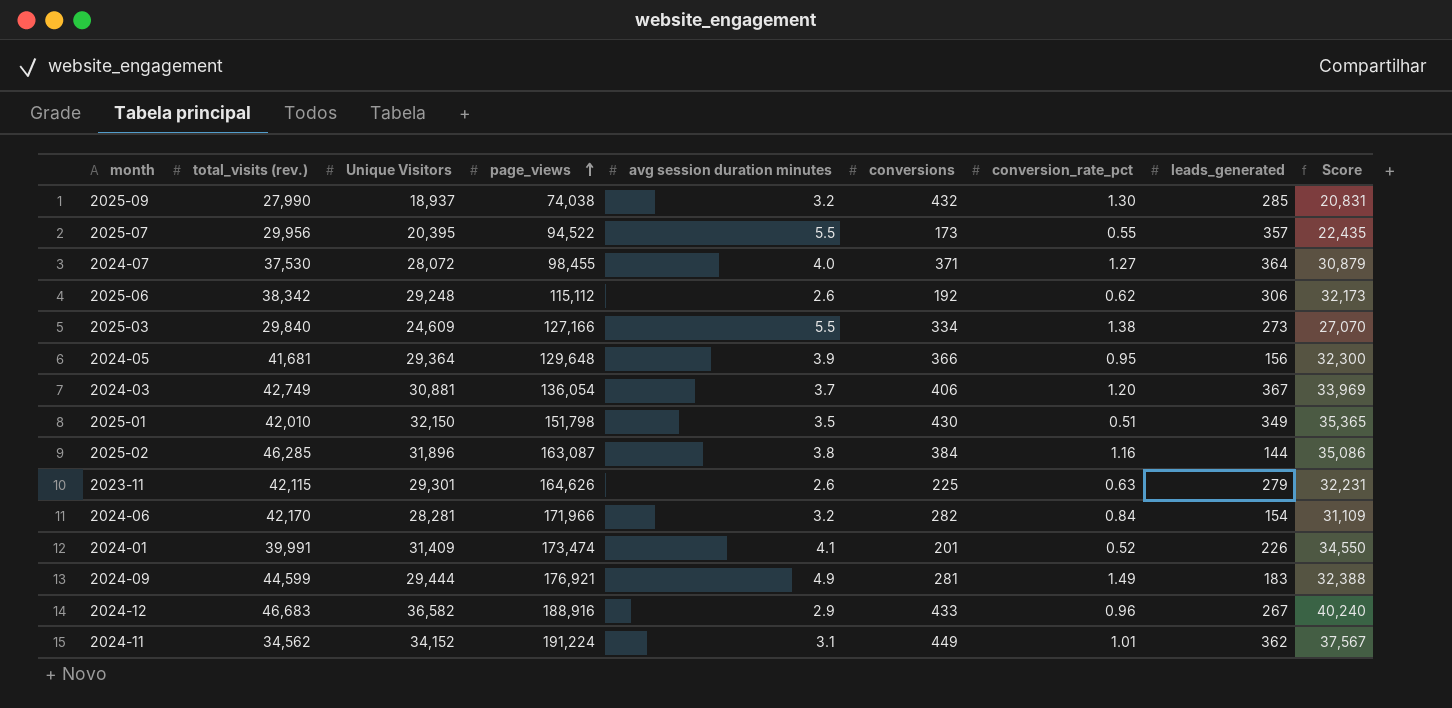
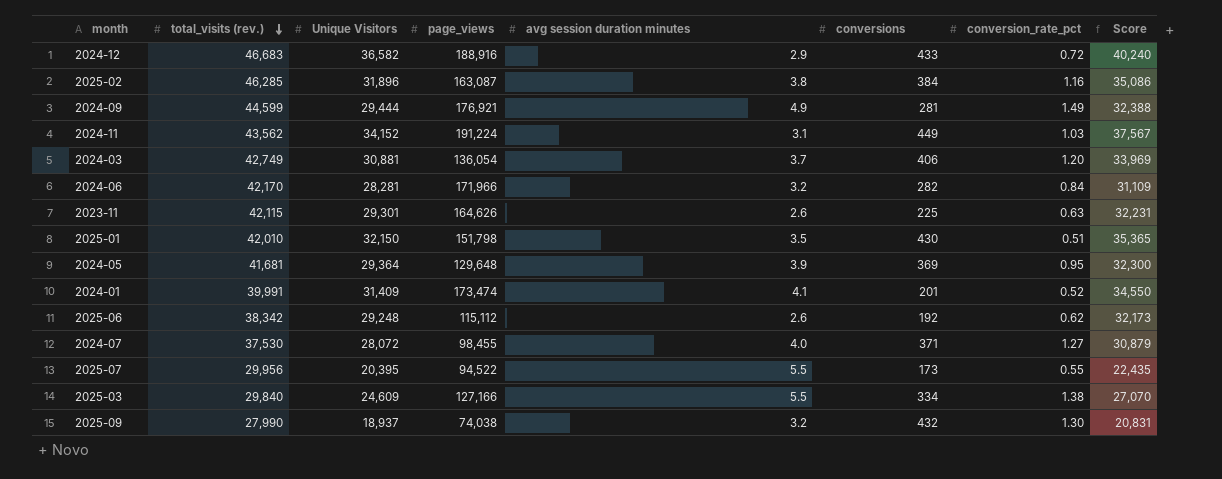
row order: page_views ascending -> total_visits (rev.) descending
column leads_generated | position: 8 -> none
2024-12 | conversion_rate_pct: 0.96 -> 0.72
2024-11 | total_visits (rev.): 34,562 -> 43,562
2024-11 | conversion_rate_pct: 1.01 -> 1.03
2024-05 | conversions: 366 -> 369

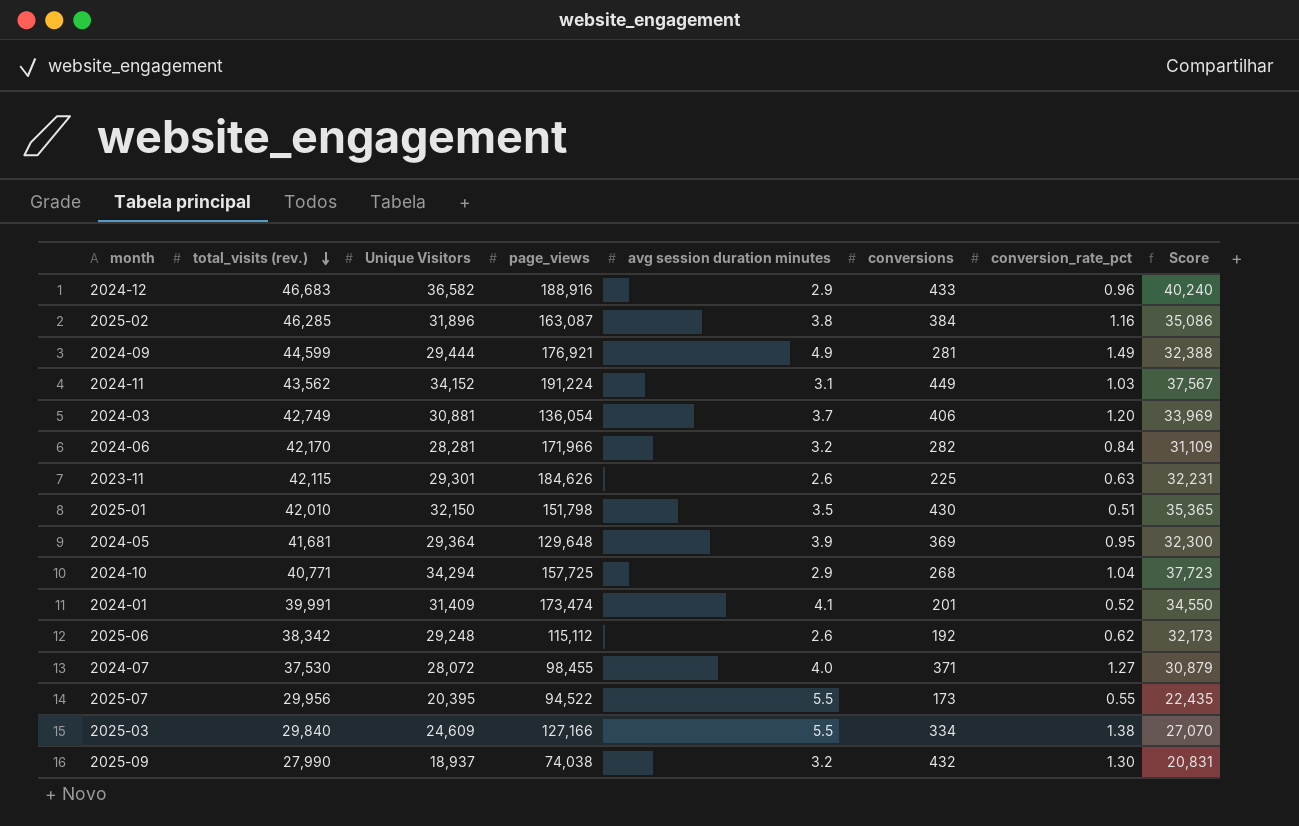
2024-12 | conversion_rate_pct: 0.72 -> 0.96
2023-11 | page_views: 164,626 -> 184,626
row 2024-10: none -> 40,771 | 34,294 | 157,725 | 2.9 | 268 | 1.04 | 37,723

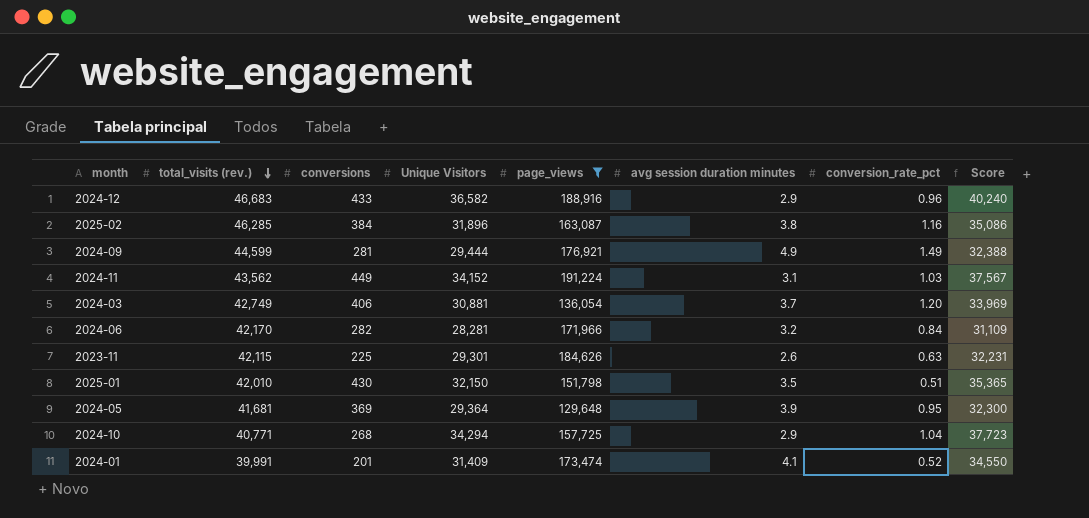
filter: none -> page_views >= 129,648
column conversions | position: 6 -> 3

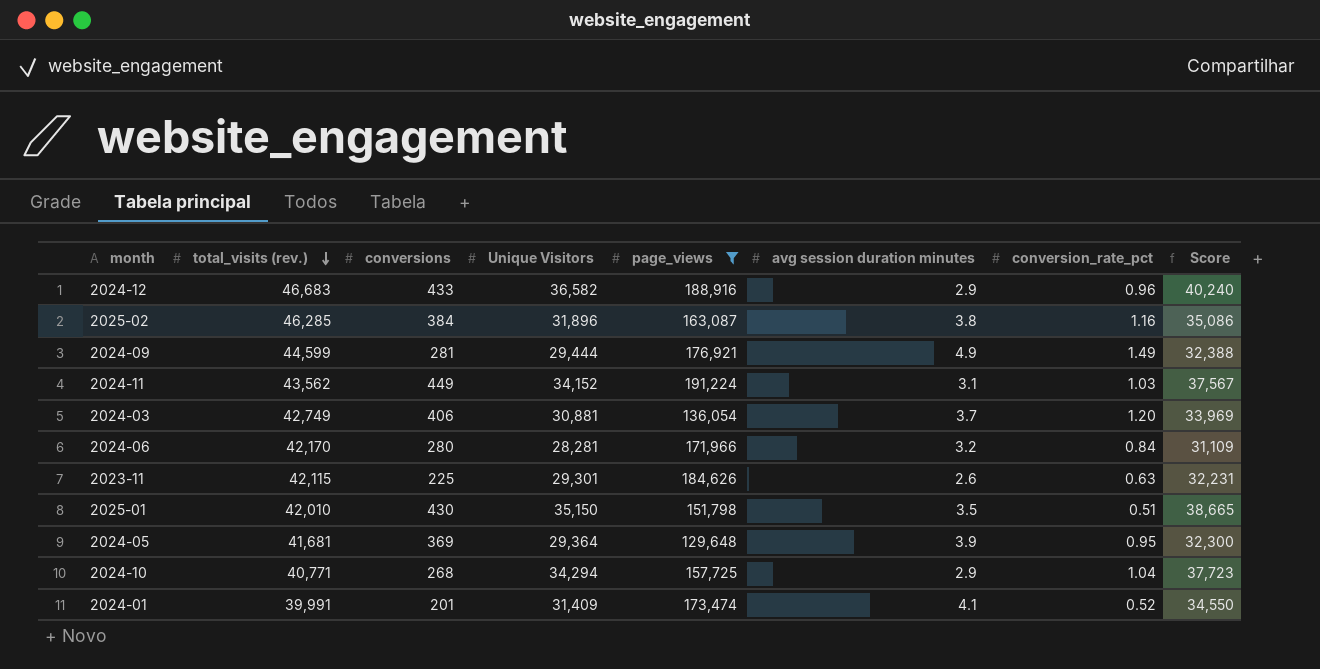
2024-06 | conversions: 282 -> 280
2025-01 | Unique Visitors: 32,150 -> 35,150
2025-01 | Score: 35,365 -> 38,665

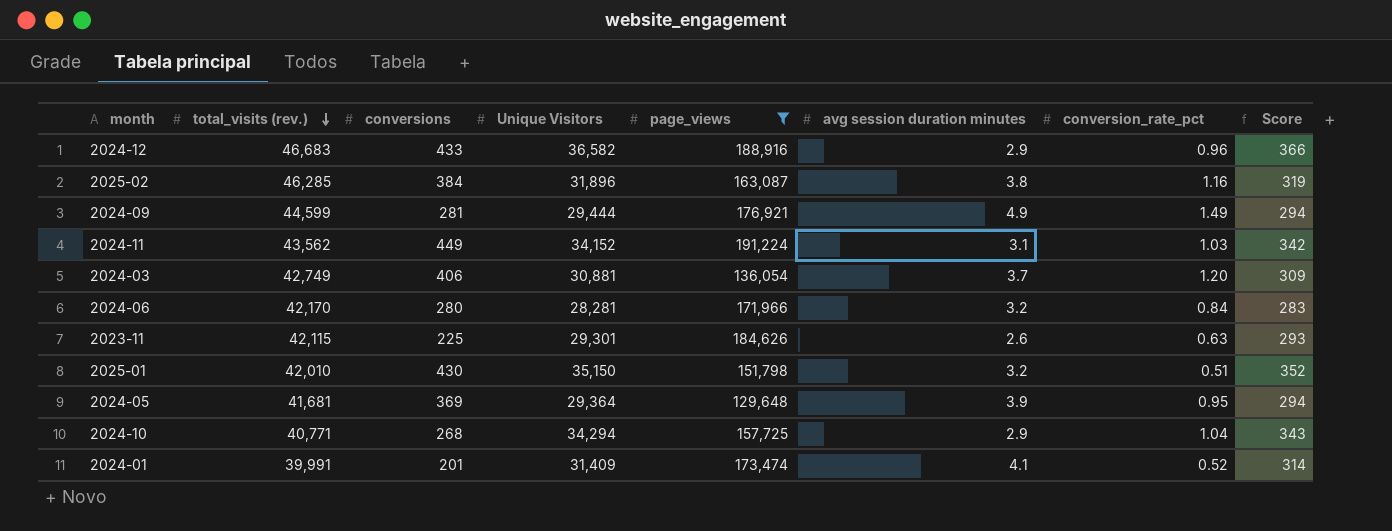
column Score | formula: [Unique Visitors] * 1.1 -> [Unique Visitors] * 0.01
2025-01 | avg session duration minutes: 3.5 -> 3.2

